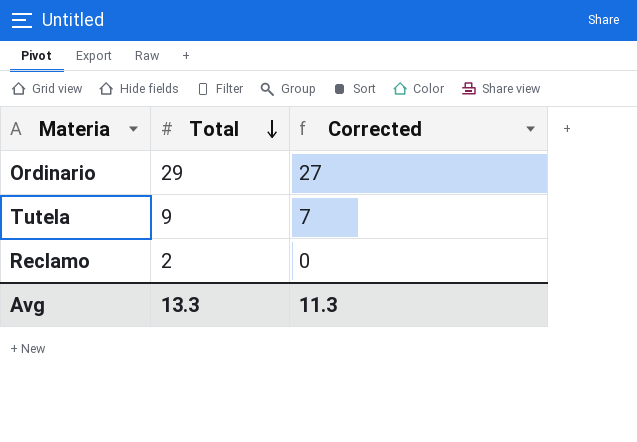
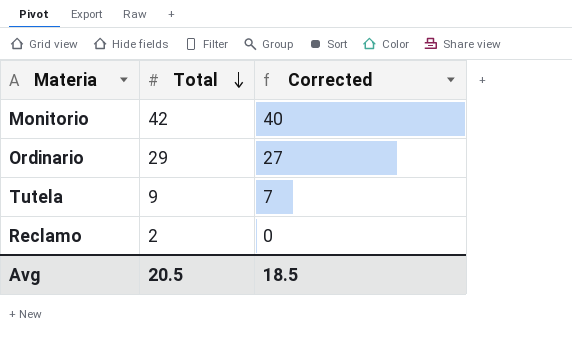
row Monitorio: none -> 42 | 40
Avg | Total: 13.3 -> 20.5
Avg | Corrected: 11.3 -> 18.5

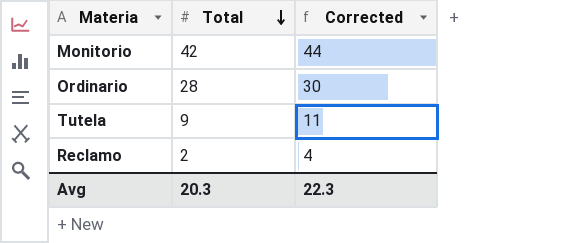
column Corrected | formula: [Total] - 2 -> [Total] + 2
Ordinario | Total: 29 -> 28
Avg | Total: 20.5 -> 20.3
Avg | Corrected: 18.5 -> 22.3

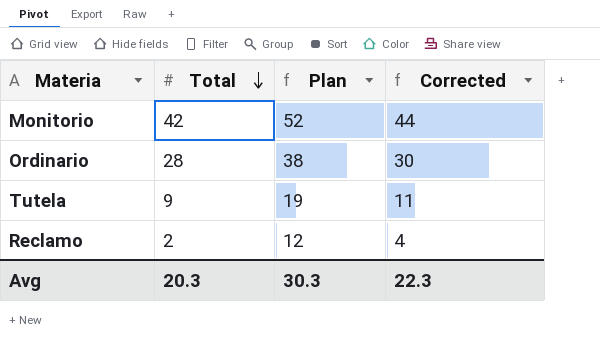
column Plan | formula: none -> [Total] + 10

